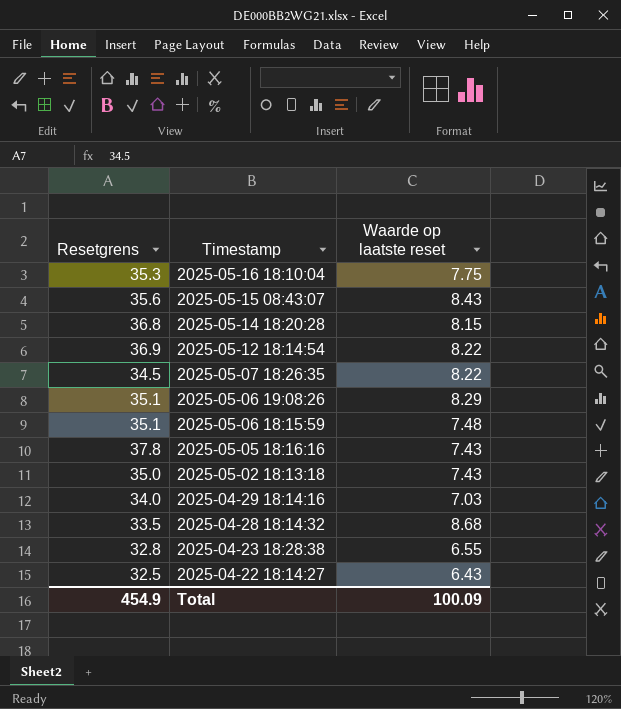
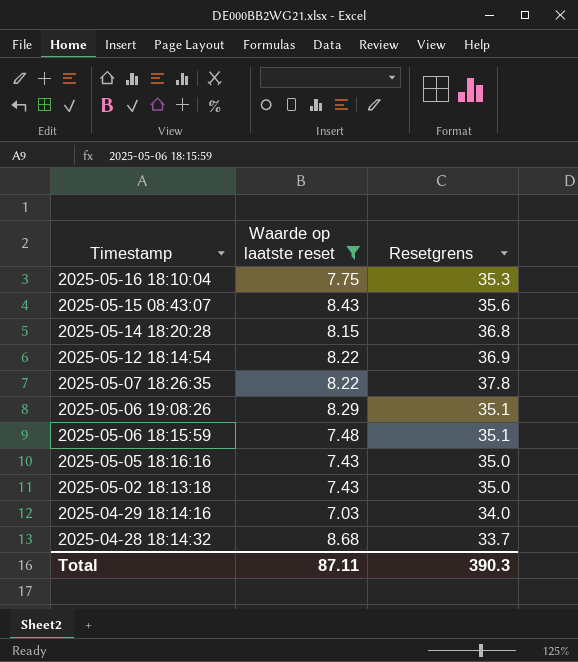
filter: none -> Waarde op laatste reset >= 7.03
column Resetgrens | position: 1 -> 3
2025-05-07 18:26:35 | Resetgrens: 34.5 -> 37.8
2025-05-05 18:16:16 | Resetgrens: 37.8 -> 35.0
2025-04-28 18:14:32 | Resetgrens: 33.5 -> 33.7
Total | Waarde op laatste reset: 100.09 -> 87.11
Total | Resetgrens: 454.9 -> 390.3

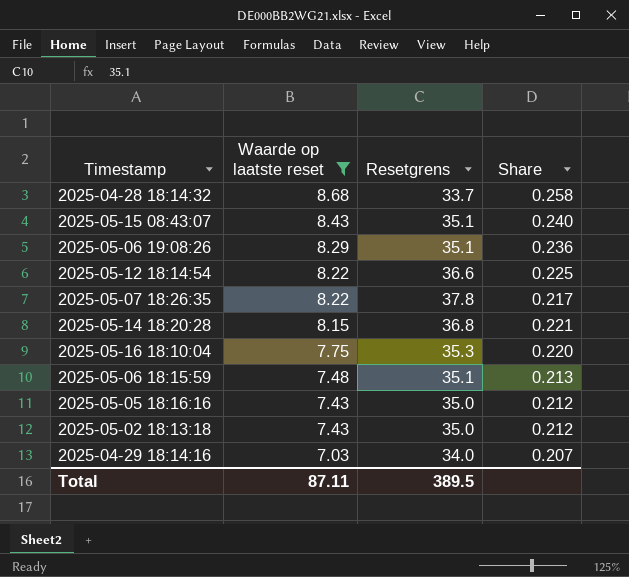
row order: Timestamp descending -> Waarde op laatste reset descending
column Share | formula: none -> [Waarde op laatste reset] / [Resetgrens]
2025-05-15 08:43:07 | Resetgrens: 35.6 -> 35.1
2025-05-12 18:14:54 | Resetgrens: 36.9 -> 36.6
Total | Resetgrens: 390.3 -> 389.5

